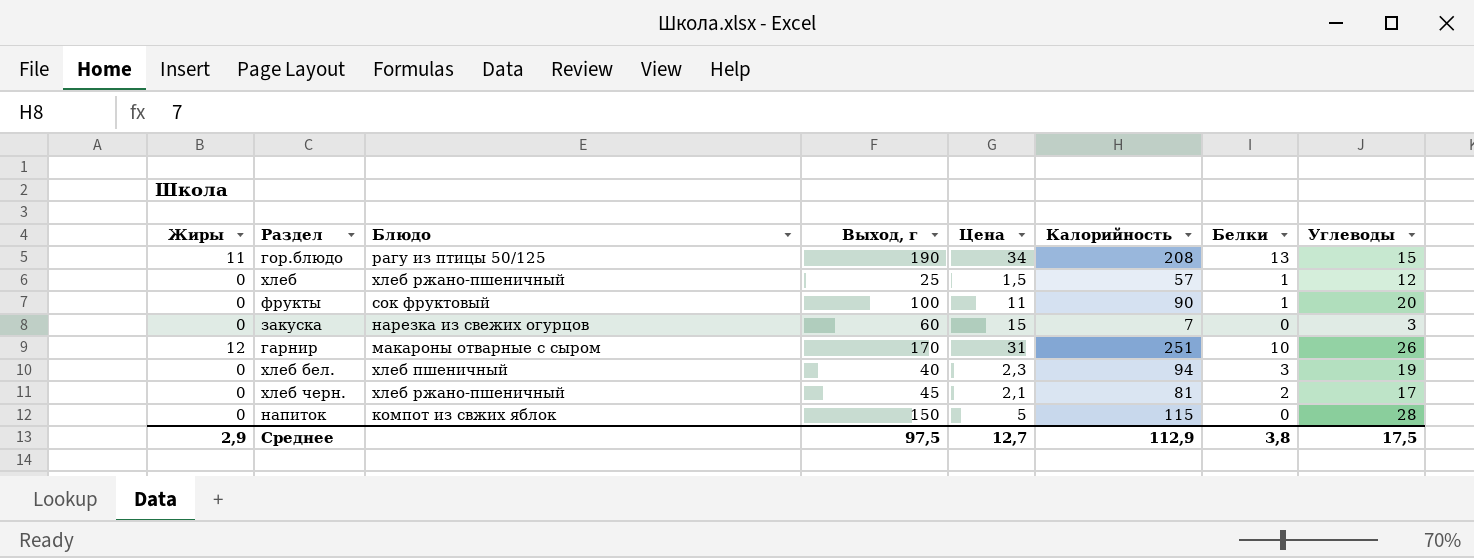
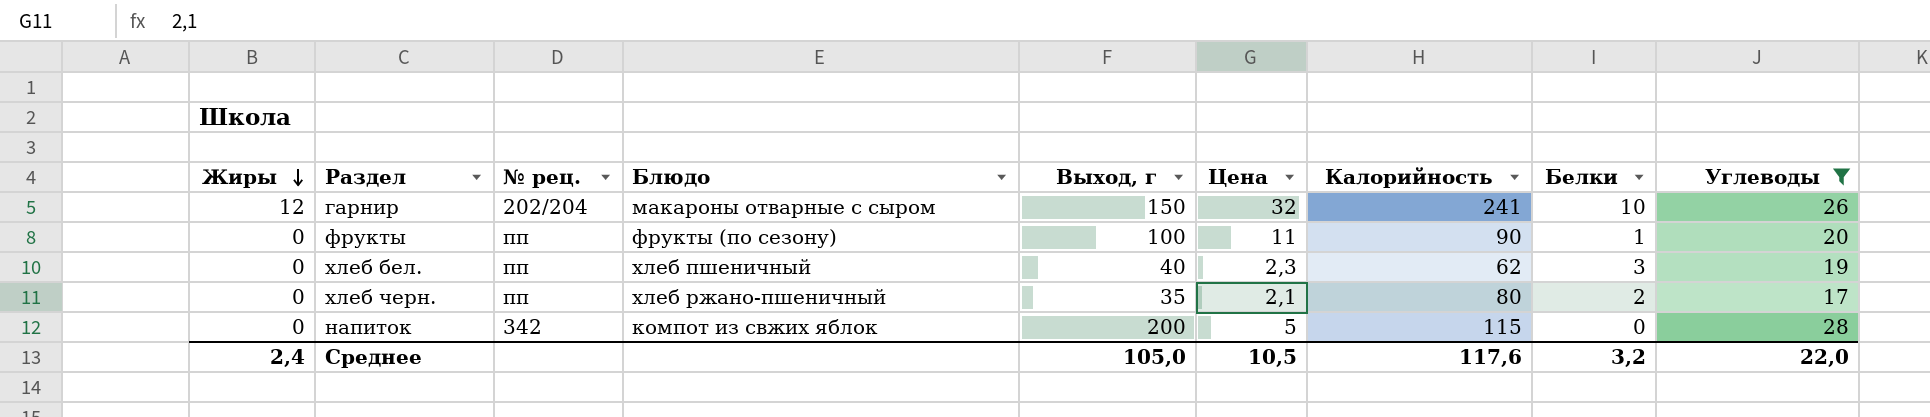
filter: none -> Углеводы >= 17
row order: none -> Жиры descending
column № рец. | position: none -> 3
гарнир | Выход, г: 170 -> 150
гарнир | Цена: 31 -> 32
гарнир | Калорийность: 251 -> 241
фрукты | Блюдо: сок фруктовый -> фрукты (по сезону)
хлеб бел. | Калорийность: 94 -> 62
хлеб черн. | Выход, г: 45 -> 35
хлеб черн. | Калорийность: 81 -> 80
напиток | Выход, г: 150 -> 200
Среднее | Жиры: 2,9 -> 2,4
Среднее | Выход, г: 97,5 -> 105,0
Среднее | Цена: 12,7 -> 10,5
Среднее | Калорийность: 112,9 -> 117,6
Среднее | Белки: 3,8 -> 3,2
Среднее | Углеводы: 17,5 -> 22,0

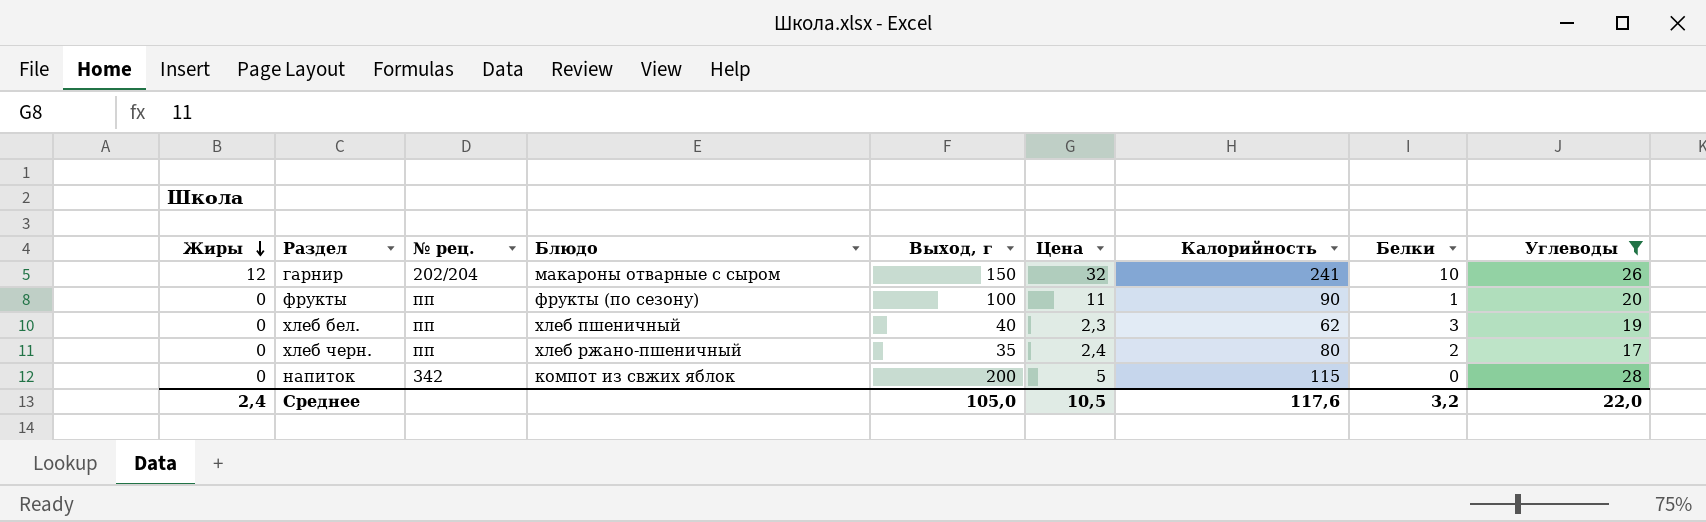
хлеб черн. | Цена: 2,1 -> 2,4

